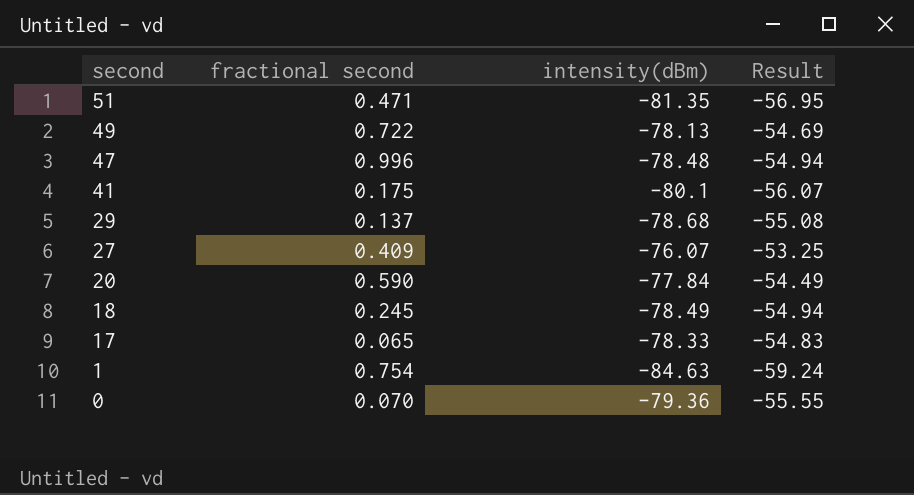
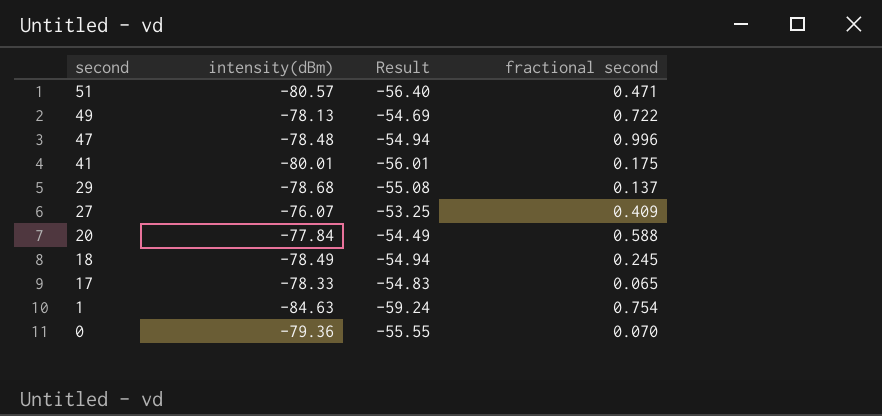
column fractional second | position: 2 -> 4
51 | intensity(dBm): -81.35 -> -80.57
51 | Result: -56.95 -> -56.40
41 | intensity(dBm): -80.1 -> -80.01
41 | Result: -56.07 -> -56.01
20 | fractional second: 0.590 -> 0.588

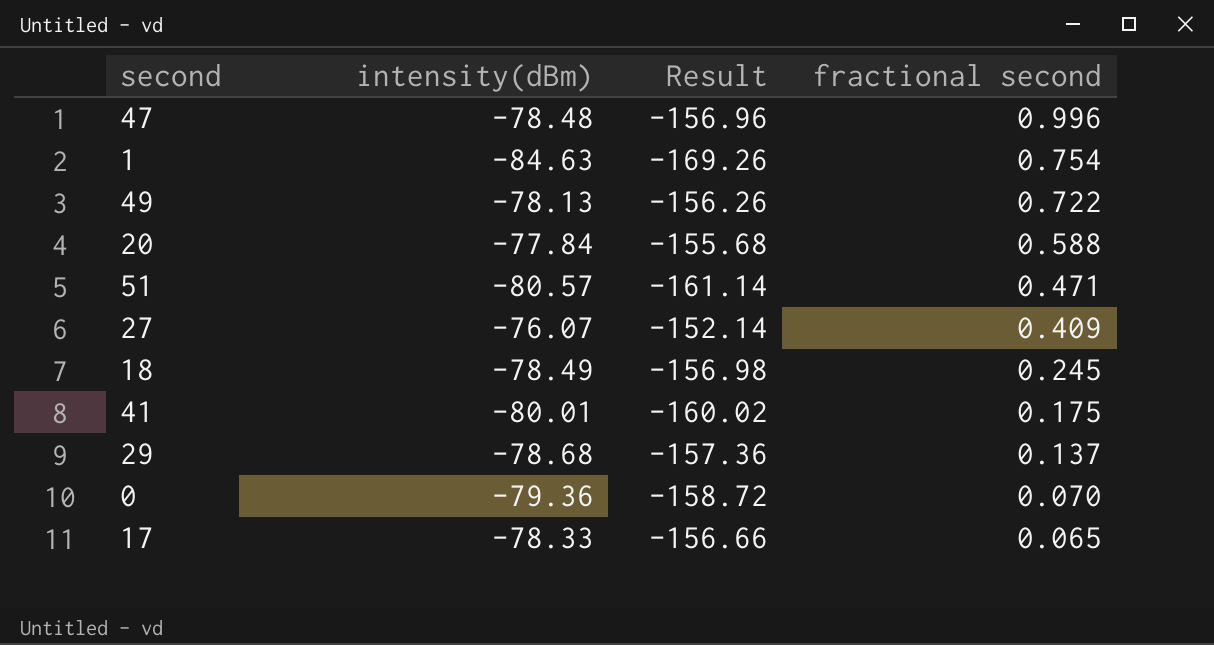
row order: second descending -> fractional second descending
column Result | formula: [intensity(dBm)] * 0.7 -> [intensity(dBm)] * 2

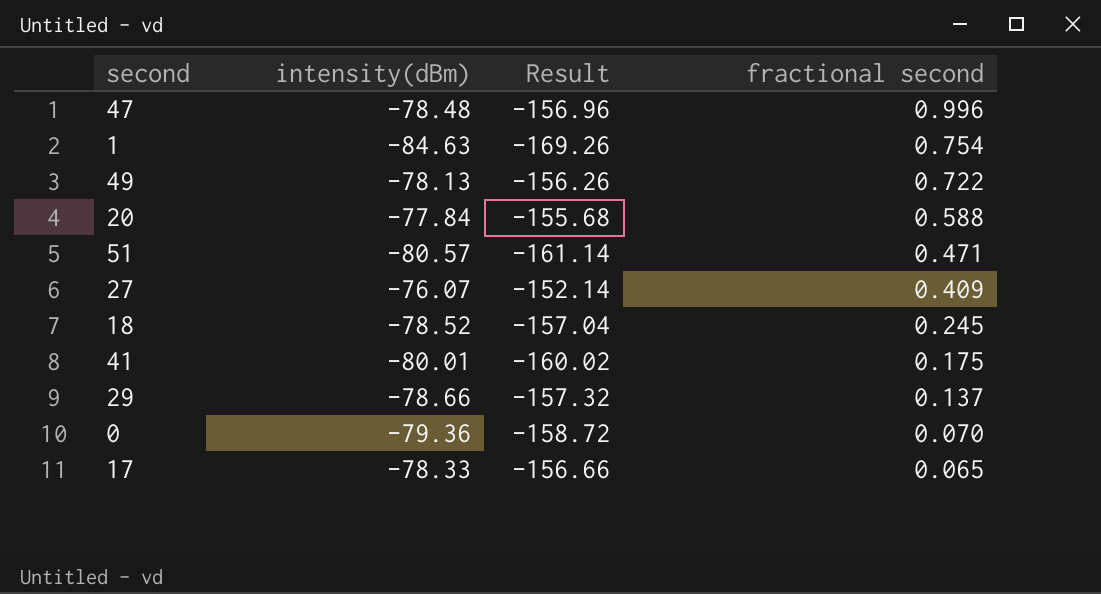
18 | intensity(dBm): -78.49 -> -78.52
18 | Result: -156.98 -> -157.04
29 | intensity(dBm): -78.68 -> -78.66
29 | Result: -157.36 -> -157.32

